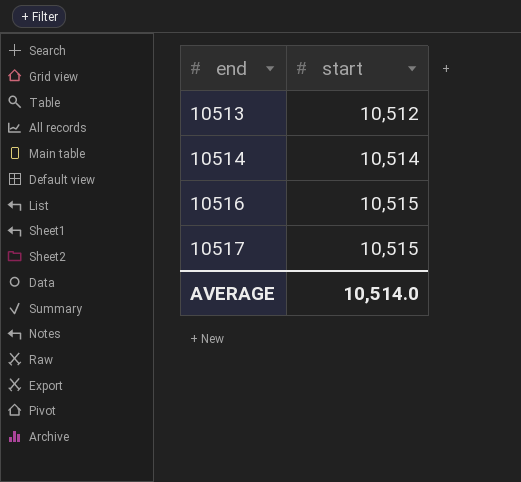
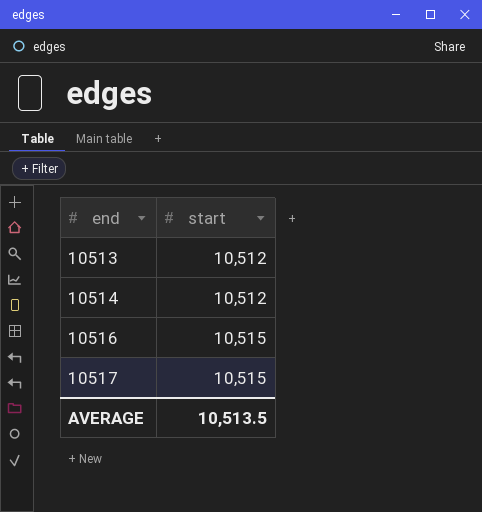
10514 | start: 10,514 -> 10,512
AVERAGE | start: 10,514.0 -> 10,513.5

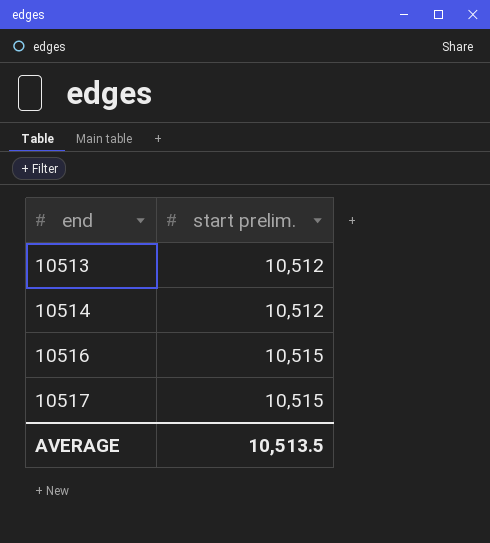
column name: start -> start prelim.

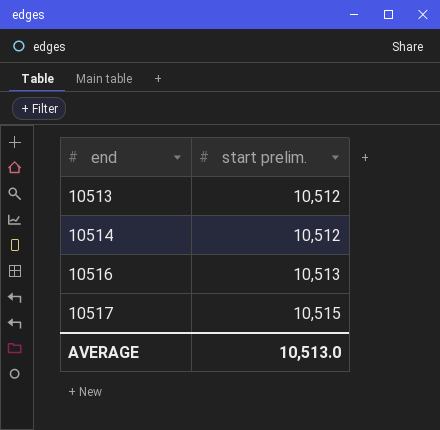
10516 | start prelim.: 10,515 -> 10,513
AVERAGE | start prelim.: 10,513.5 -> 10,513.0

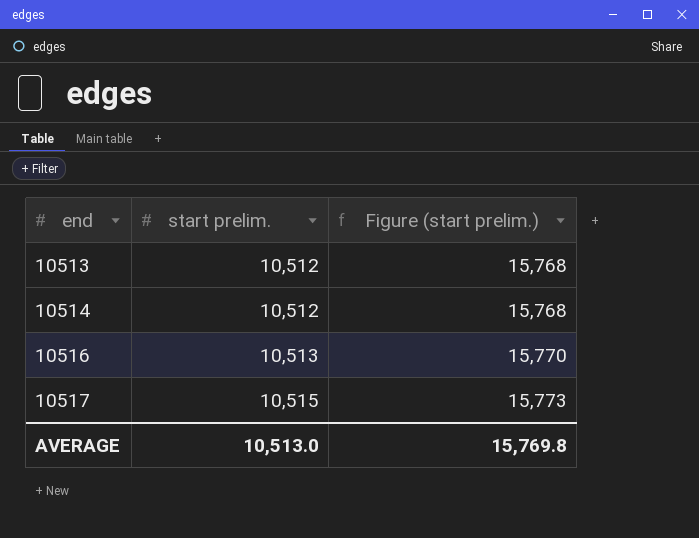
column Figure (start prelim.) | formula: none -> [start prelim.] * 1.5

